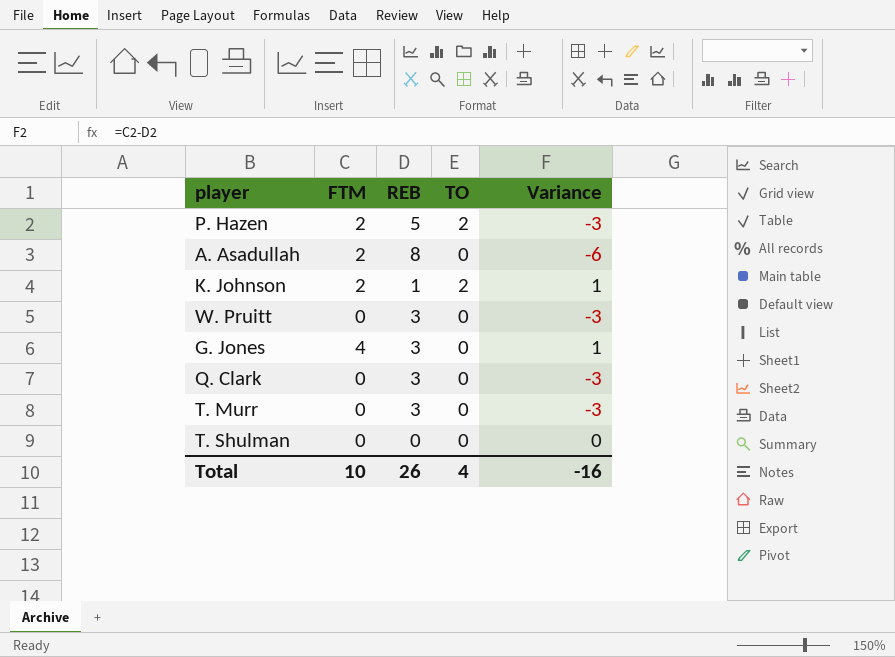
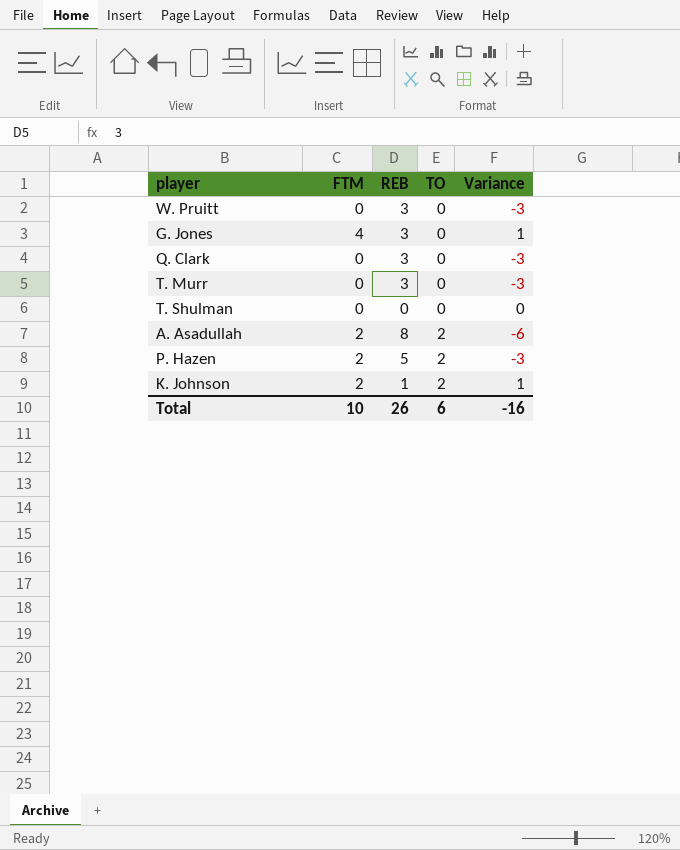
row order: none -> TO ascending
A. Asadullah | TO: 0 -> 2
Total | TO: 4 -> 6

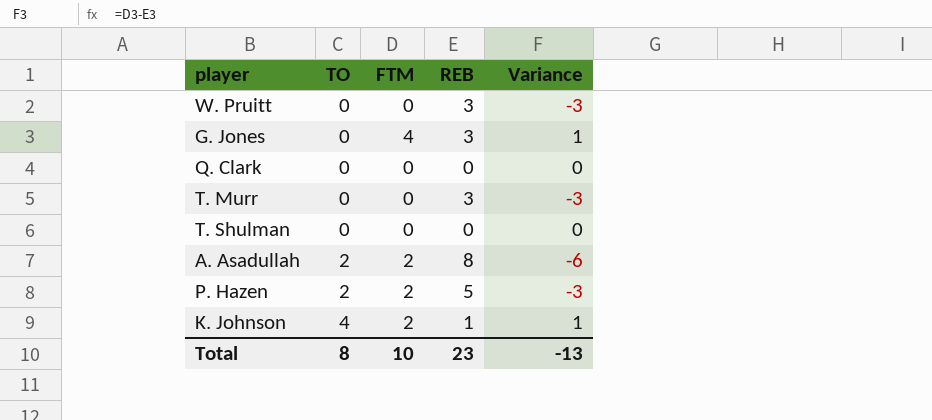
column TO | position: 4 -> 2
Q. Clark | REB: 3 -> 0
Q. Clark | Variance: -3 -> 0
K. Johnson | TO: 2 -> 4
Total | TO: 6 -> 8
Total | REB: 26 -> 23
Total | Variance: -16 -> -13

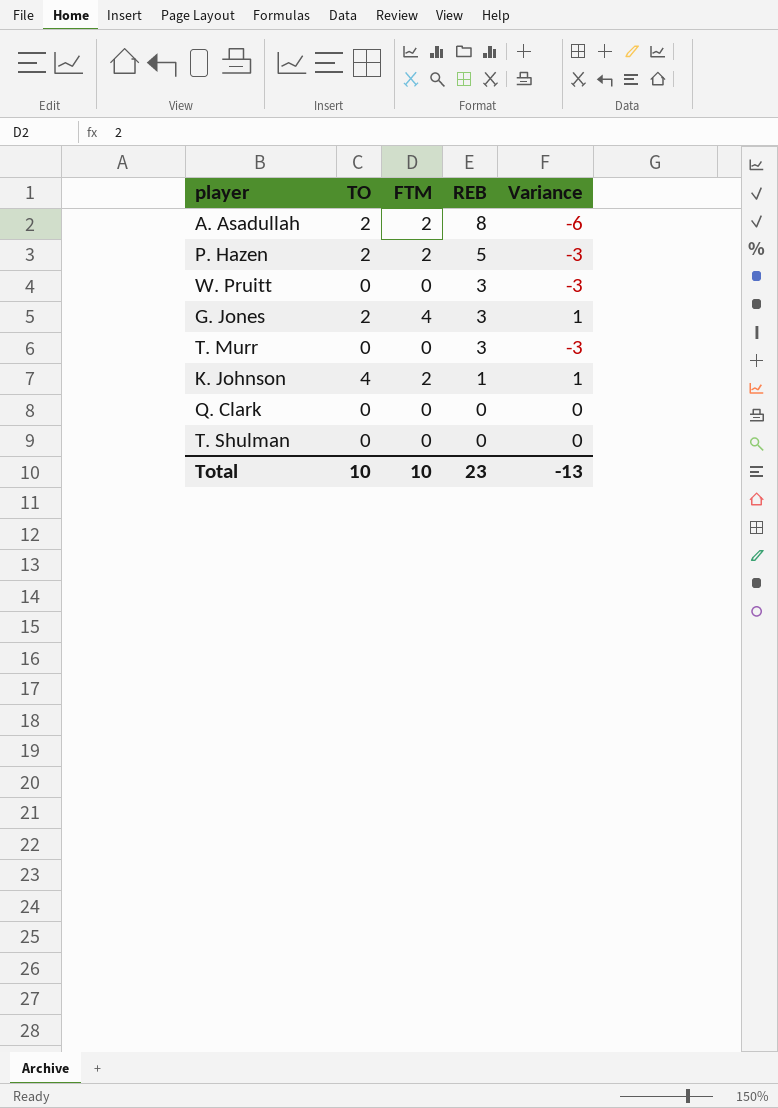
row order: TO ascending -> REB descending
G. Jones | TO: 0 -> 2
Total | TO: 8 -> 10

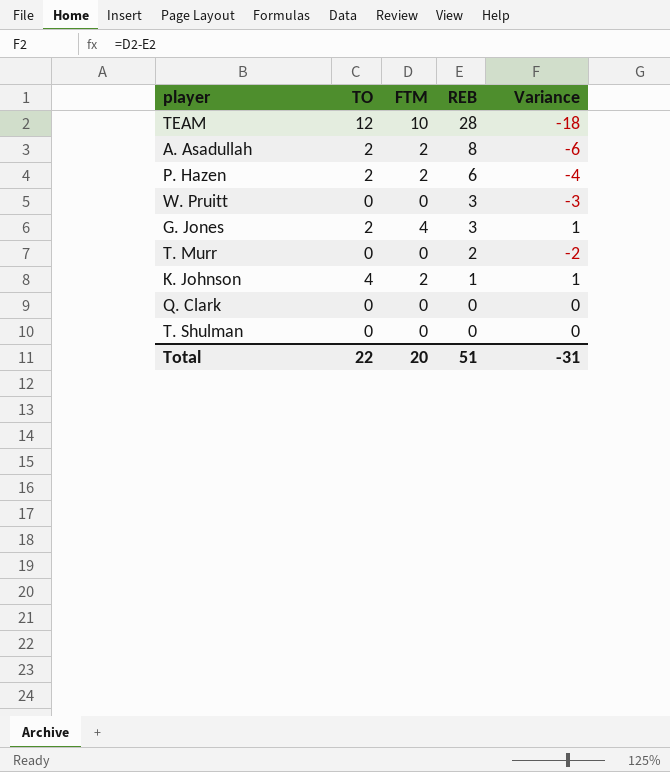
row TEAM: none -> 12 | 10 | 28 | -18
P. Hazen | REB: 5 -> 6
P. Hazen | Variance: -3 -> -4
T. Murr | REB: 3 -> 2
T. Murr | Variance: -3 -> -2
Total | TO: 10 -> 22
Total | FTM: 10 -> 20
Total | REB: 23 -> 51
Total | Variance: -13 -> -31

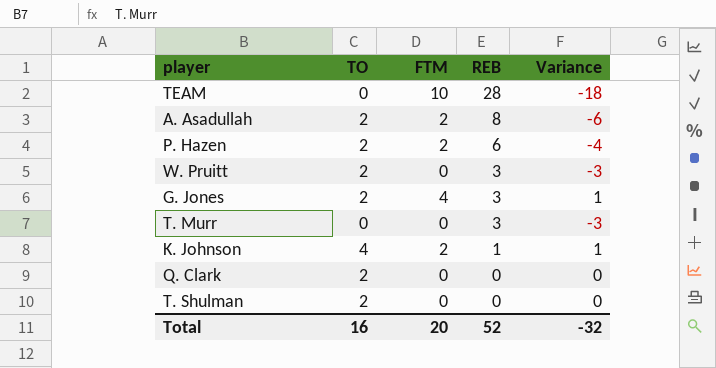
TEAM | TO: 12 -> 0
W. Pruitt | TO: 0 -> 2
T. Murr | REB: 2 -> 3
T. Murr | Variance: -2 -> -3
Q. Clark | TO: 0 -> 2
T. Shulman | TO: 0 -> 2
Total | TO: 22 -> 16
Total | REB: 51 -> 52
Total | Variance: -31 -> -32

